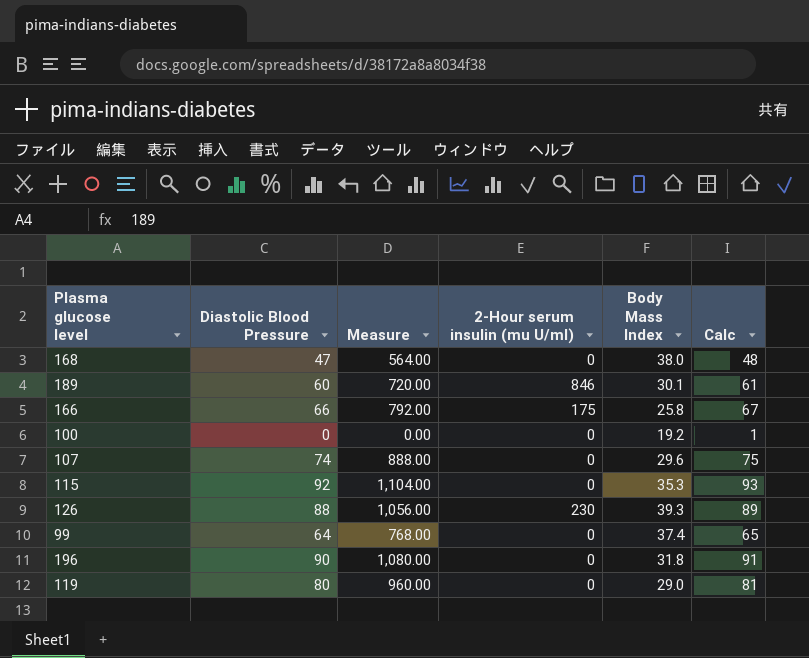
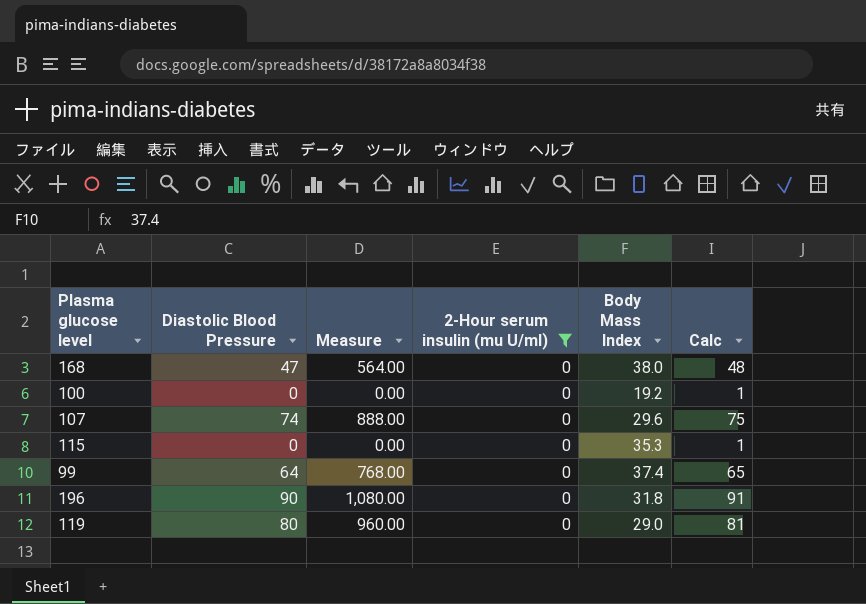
filter: none -> 2-Hour serum insulin (mu U/ml) = 0
115 | Diastolic Blood Pressure: 92 -> 0
115 | Measure: 1,104.00 -> 0.00
115 | Calc: 93 -> 1

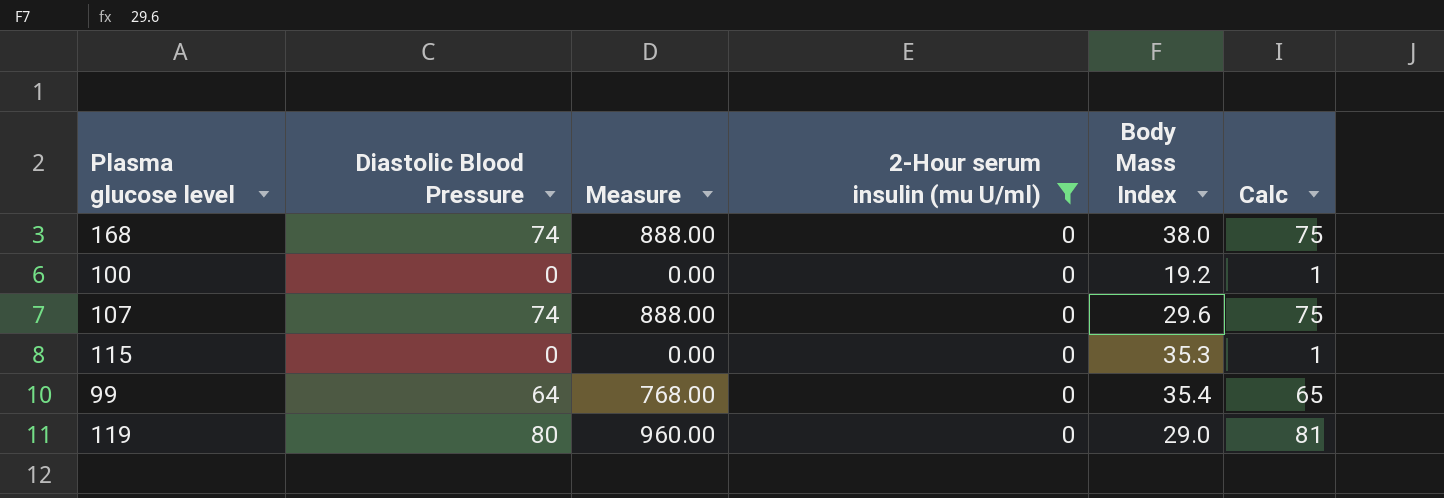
row 196: 90 | 1,080.00 | 0 | 31.8 | 91 -> none
168 | Diastolic Blood Pressure: 47 -> 74
168 | Measure: 564.00 -> 888.00
168 | Calc: 48 -> 75
99 | Body Mass Index: 37.4 -> 35.4

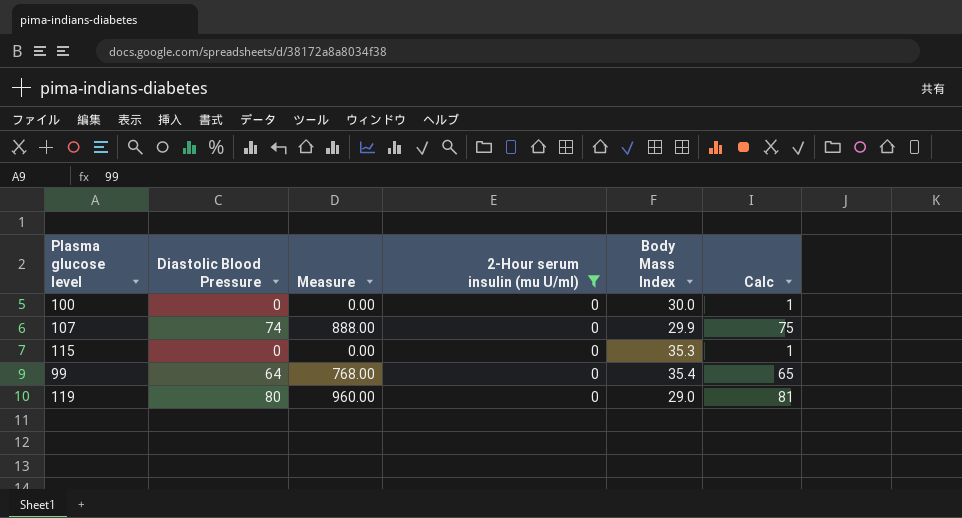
row 168: 74 | 888.00 | 0 | 38.0 | 75 -> none
100 | Body Mass Index: 19.2 -> 30.0
107 | Body Mass Index: 29.6 -> 29.9

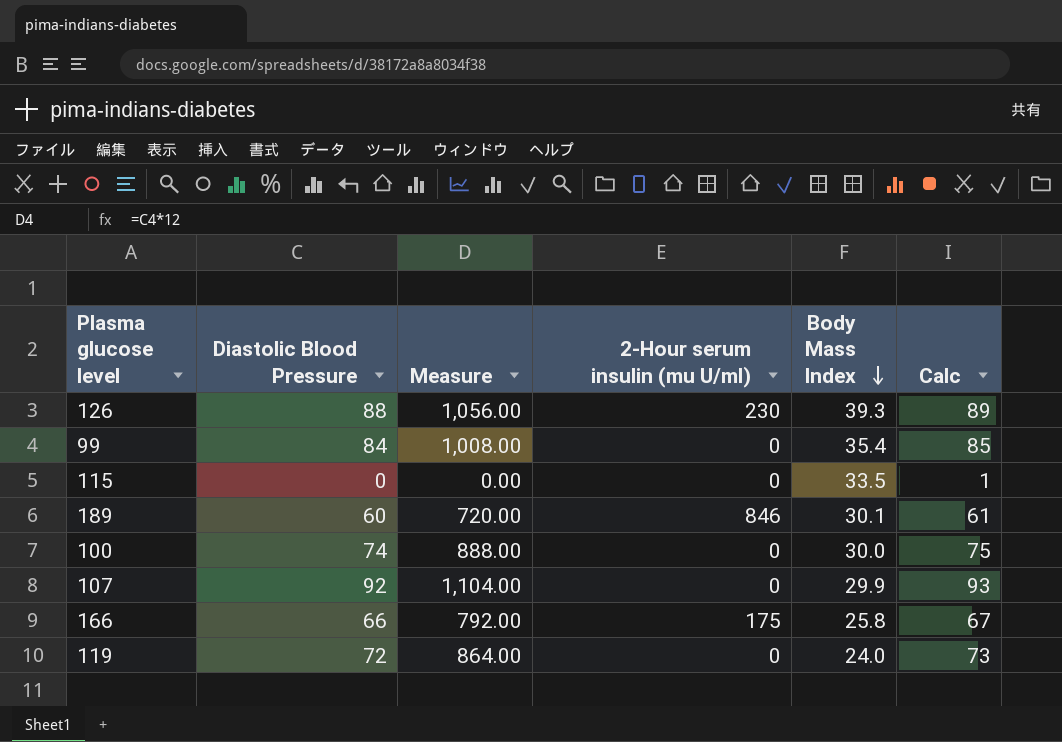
filter: 2-Hour serum insulin (mu U/ml) = 0 -> none
row order: none -> Body Mass Index descending
99 | Diastolic Blood Pressure: 64 -> 84
99 | Measure: 768.00 -> 1,008.00
99 | Calc: 65 -> 85
115 | Body Mass Index: 35.3 -> 33.5
100 | Diastolic Blood Pressure: 0 -> 74
100 | Measure: 0.00 -> 888.00
100 | Calc: 1 -> 75
107 | Diastolic Blood Pressure: 74 -> 92
107 | Measure: 888.00 -> 1,104.00
107 | Calc: 75 -> 93
119 | Diastolic Blood Pressure: 80 -> 72
119 | Measure: 960.00 -> 864.00
119 | Body Mass Index: 29.0 -> 24.0
119 | Calc: 81 -> 73

